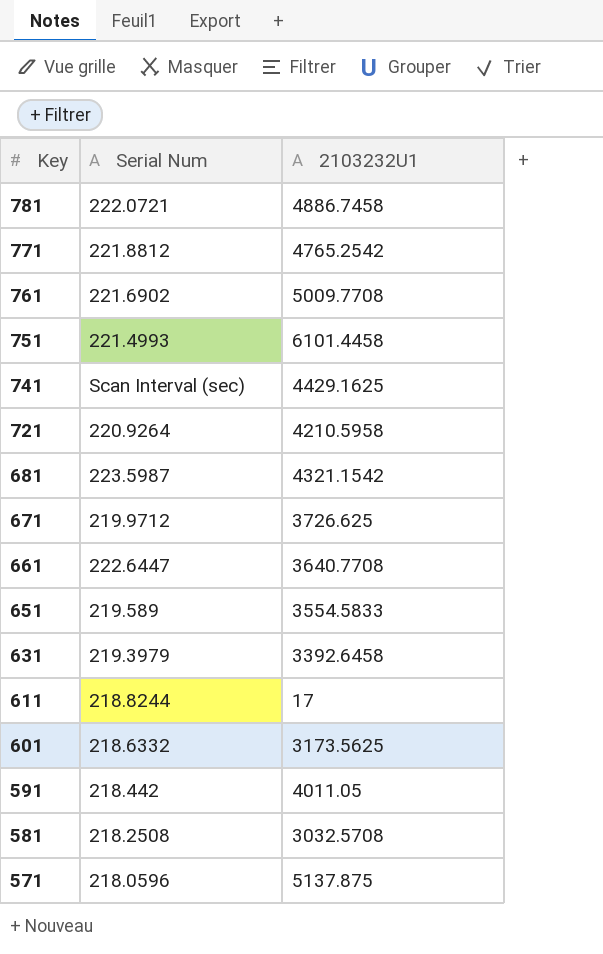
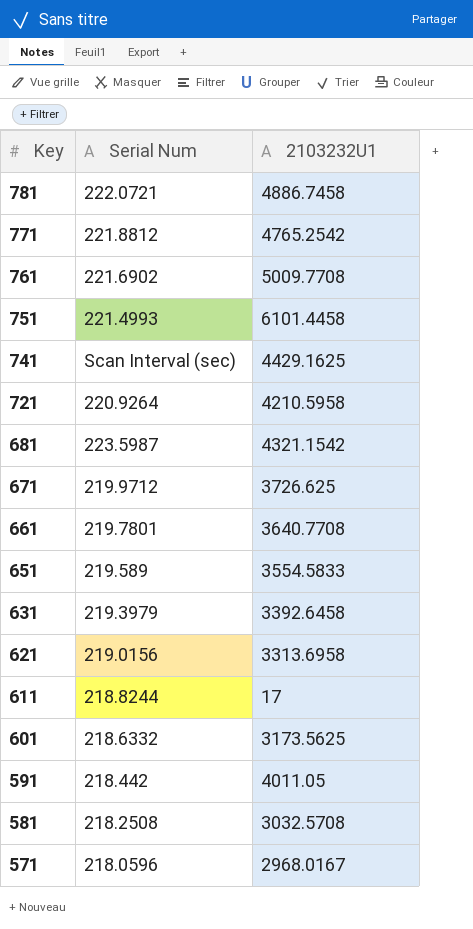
661 | Serial Num: 222.6447 -> 219.7801
row 621: none -> 219.0156 | 3313.6958
571 | 2103232U1: 5137.875 -> 2968.0167

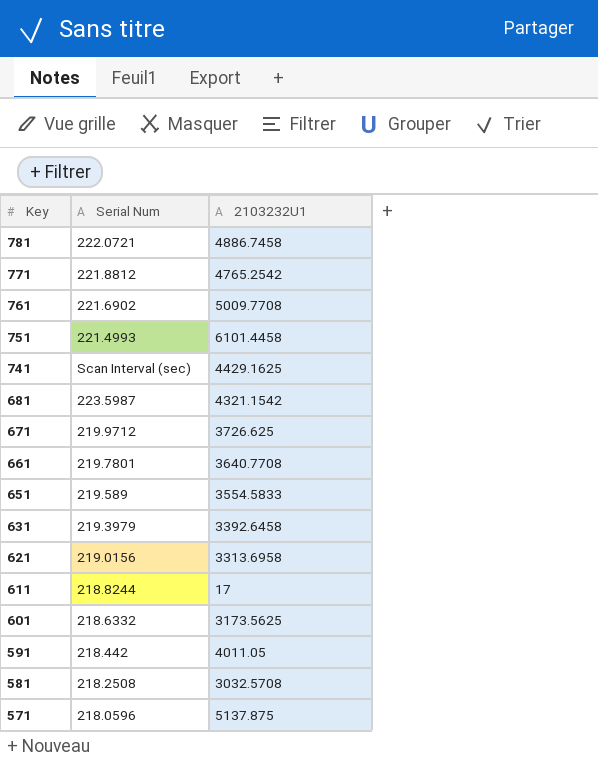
row 721: 220.9264 | 4210.5958 -> none
571 | 2103232U1: 2968.0167 -> 5137.875

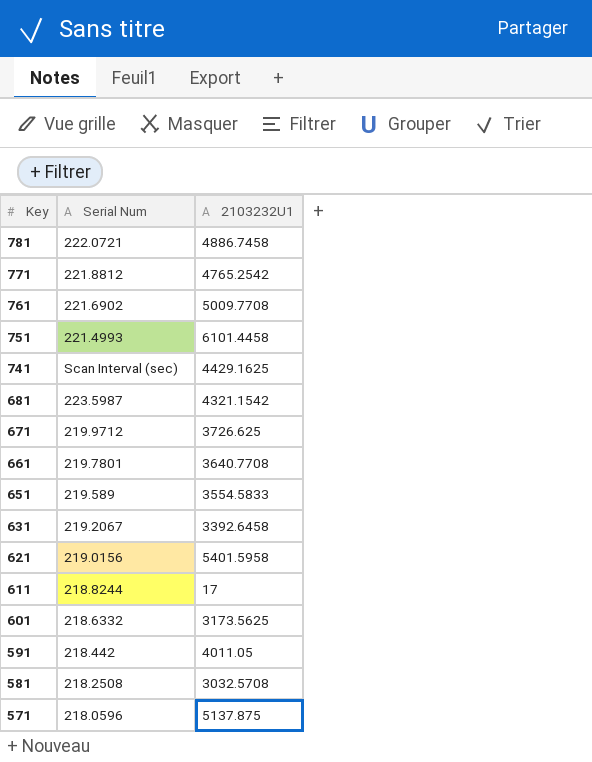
631 | Serial Num: 219.3979 -> 219.2067
621 | 2103232U1: 3313.6958 -> 5401.5958

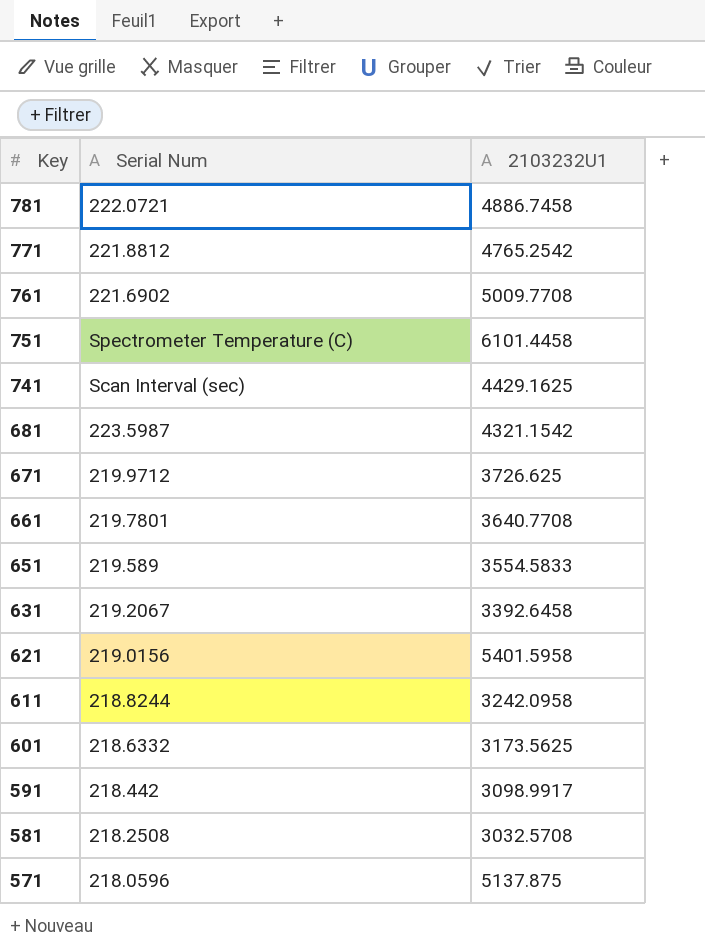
751 | Serial Num: 221.4993 -> Spectrometer Temperature (C)
611 | 2103232U1: 17 -> 3242.0958
591 | 2103232U1: 4011.05 -> 3098.9917

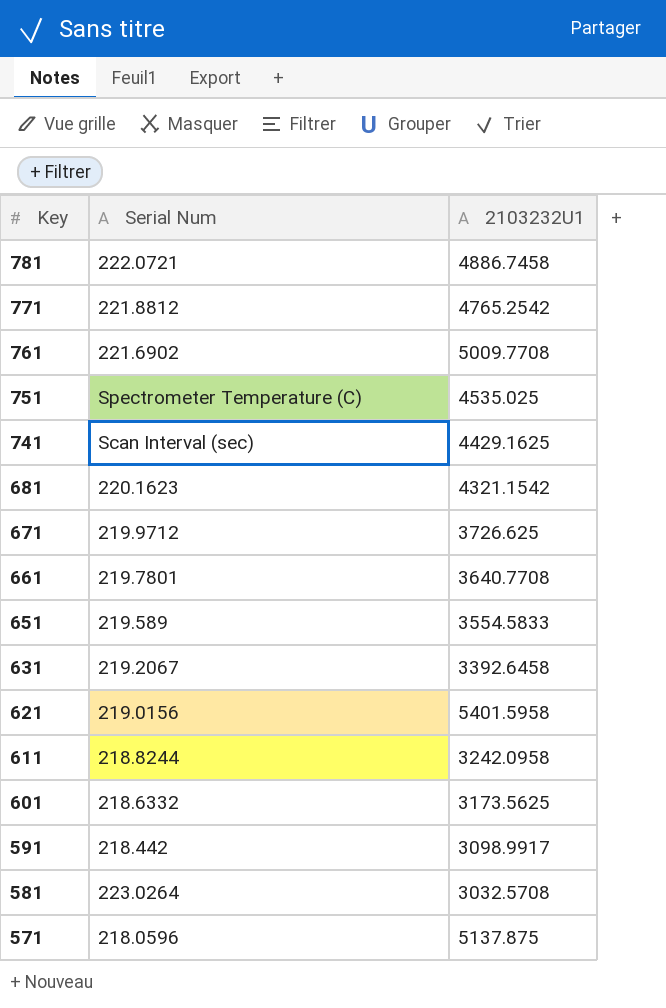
751 | 2103232U1: 6101.4458 -> 4535.025
681 | Serial Num: 223.5987 -> 220.1623
581 | Serial Num: 218.2508 -> 223.0264

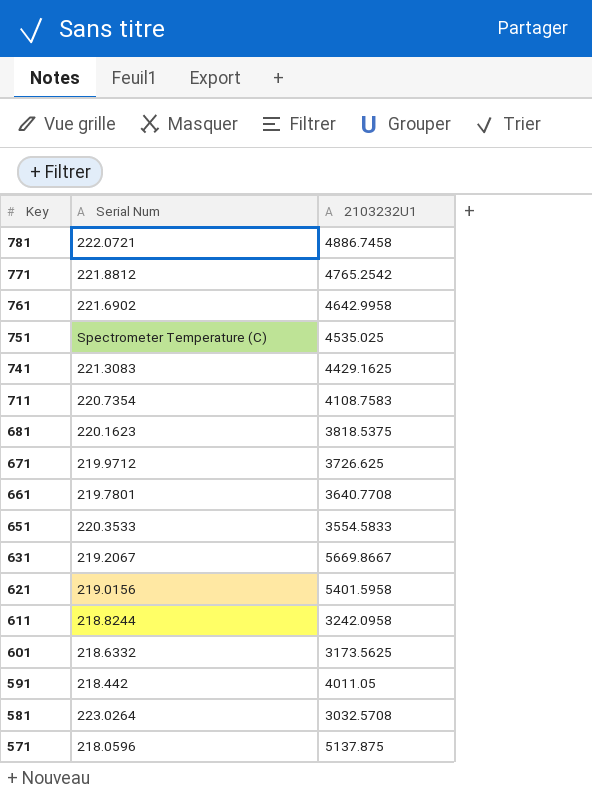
761 | 2103232U1: 5009.7708 -> 4642.9958
741 | Serial Num: Scan Interval (sec) -> 221.3083
row 711: none -> 220.7354 | 4108.7583
681 | 2103232U1: 4321.1542 -> 3818.5375
651 | Serial Num: 219.589 -> 220.3533
631 | 2103232U1: 3392.6458 -> 5669.8667
591 | 2103232U1: 3098.9917 -> 4011.05

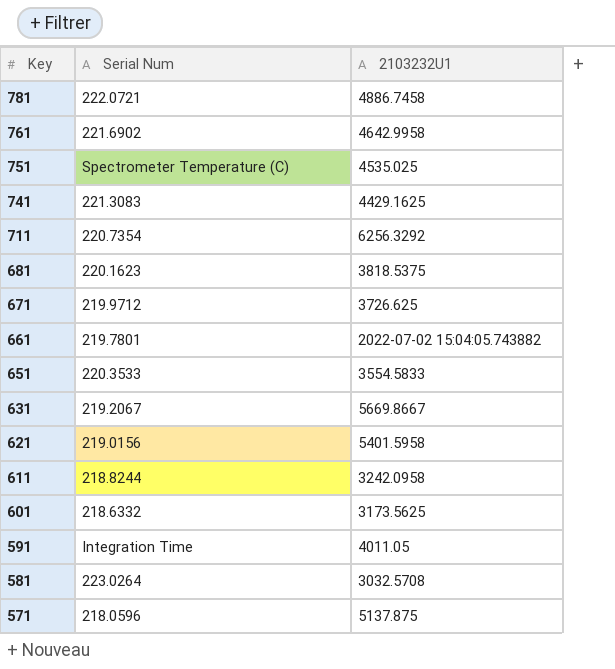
row 771: 221.8812 | 4765.2542 -> none
711 | 2103232U1: 4108.7583 -> 6256.3292
661 | 2103232U1: 3640.7708 -> 2022-07-02 15:04:05.743882
591 | Serial Num: 218.442 -> Integration Time

